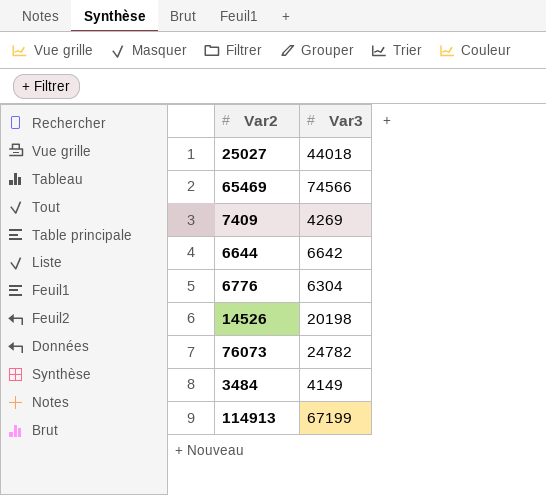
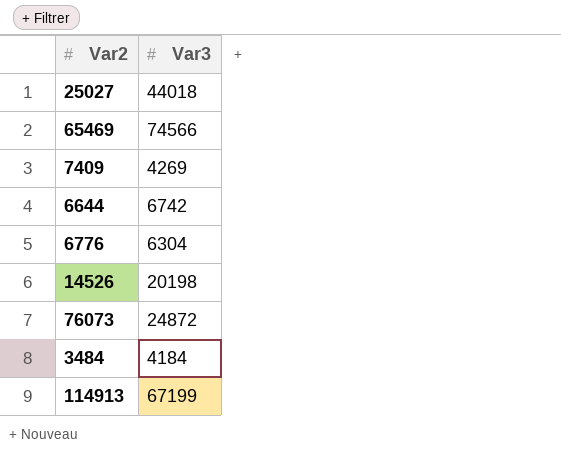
6644 | Var3: 6642 -> 6742
76073 | Var3: 24782 -> 24872
3484 | Var3: 4149 -> 4184

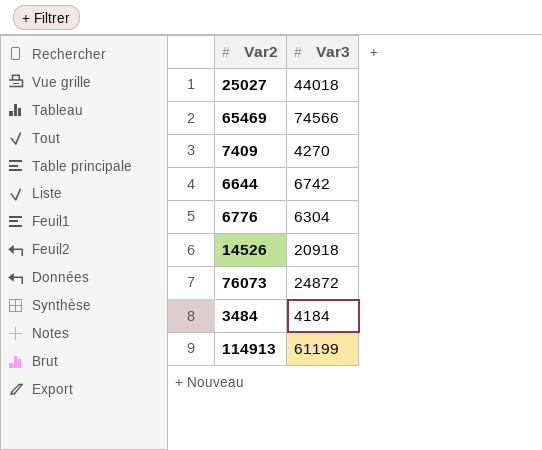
7409 | Var3: 4269 -> 4270
14526 | Var3: 20198 -> 20918
114913 | Var3: 67199 -> 61199

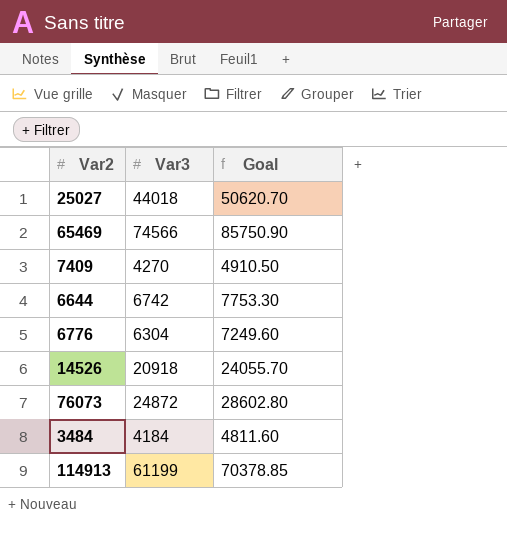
column Goal | formula: none -> [Var3] * 1.15

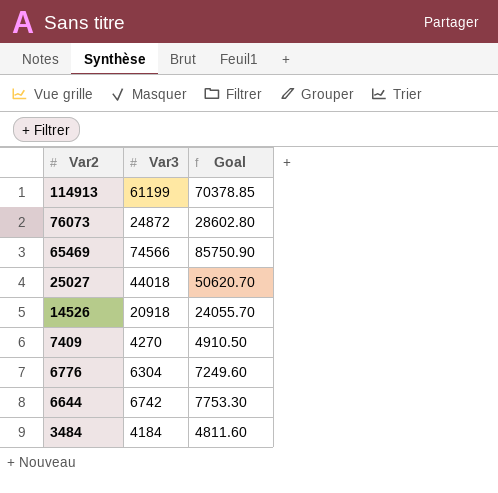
row order: none -> Var2 descending

